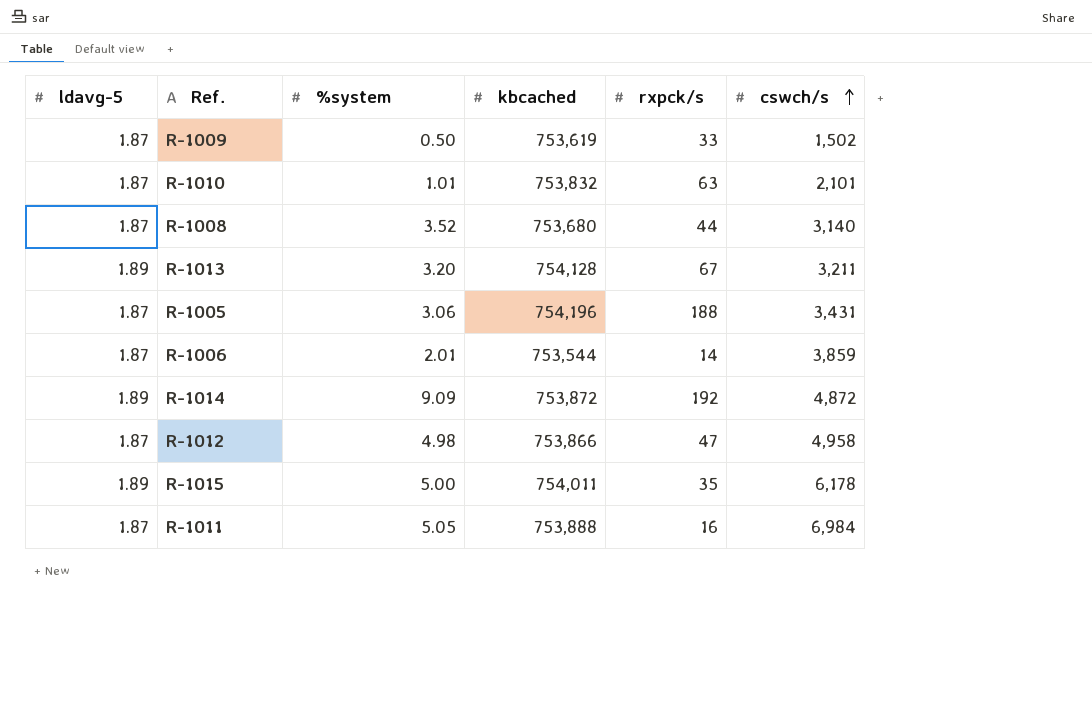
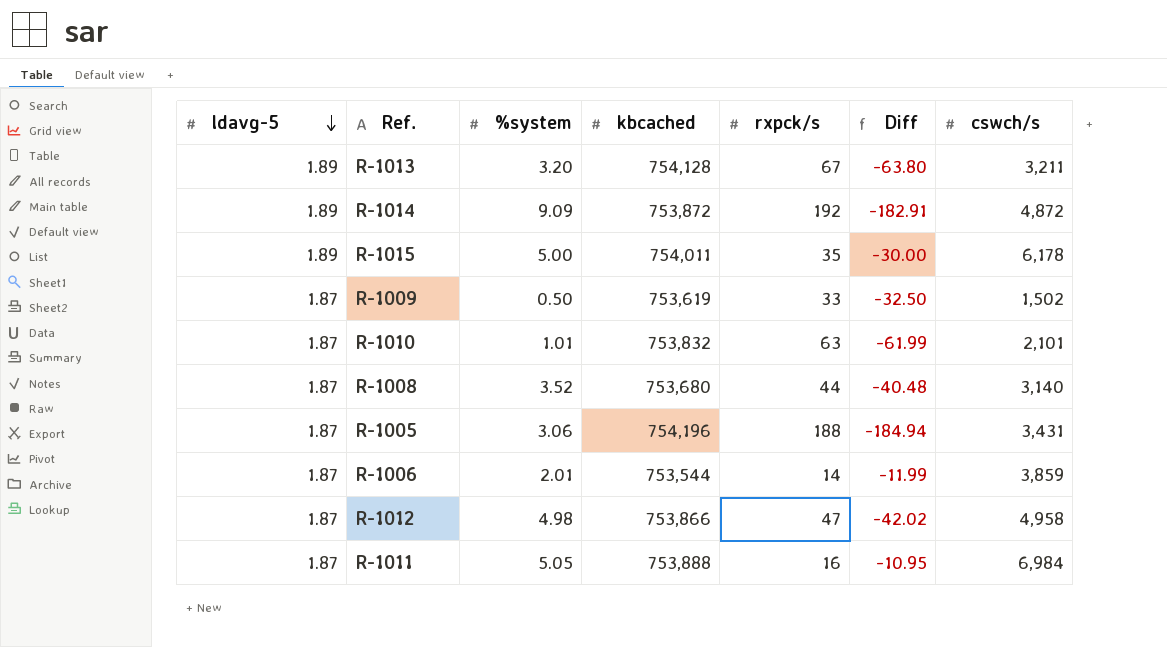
row order: cswch/s ascending -> ldavg-5 descending
column Diff | formula: none -> [%system] - [rxpck/s]

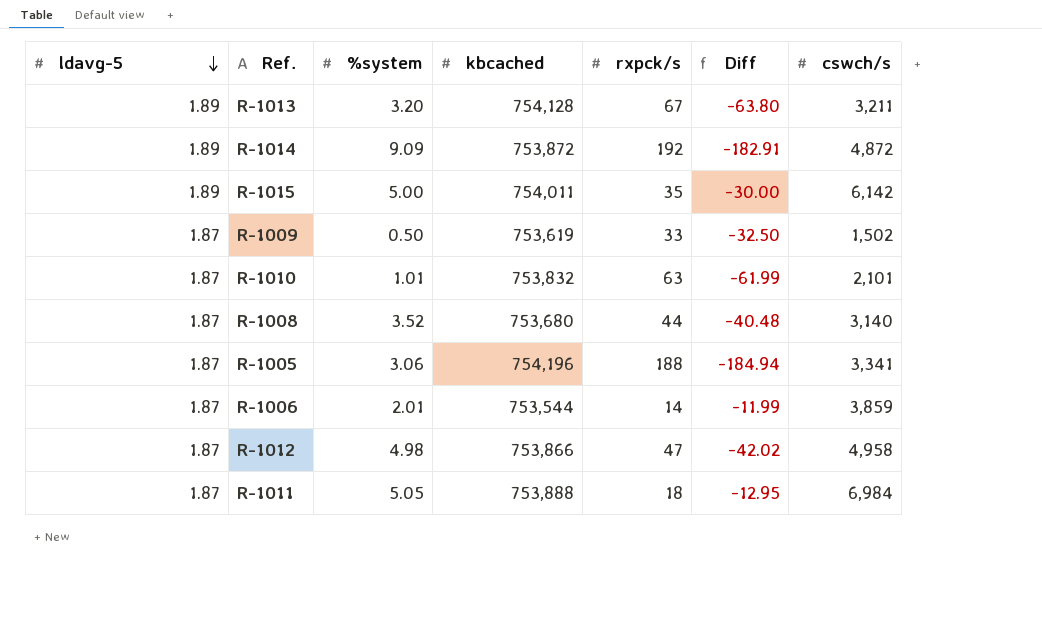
R-1015 | cswch/s: 6,178 -> 6,142
R-1005 | cswch/s: 3,431 -> 3,341
R-1011 | rxpck/s: 16 -> 18
R-1011 | Diff: -10.95 -> -12.95

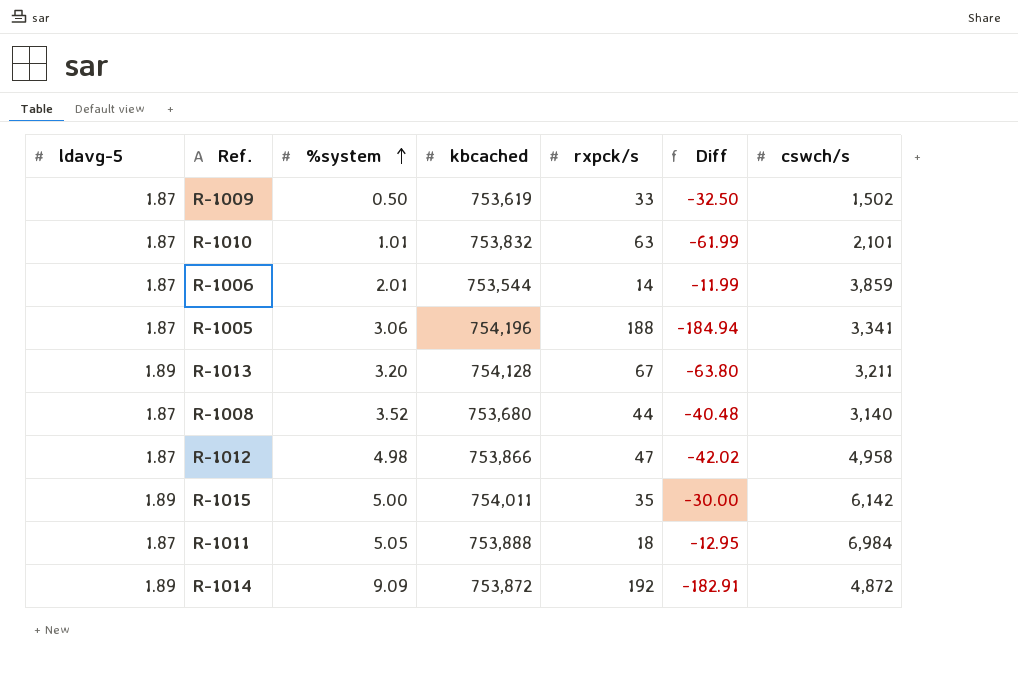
row order: ldavg-5 descending -> %system ascending

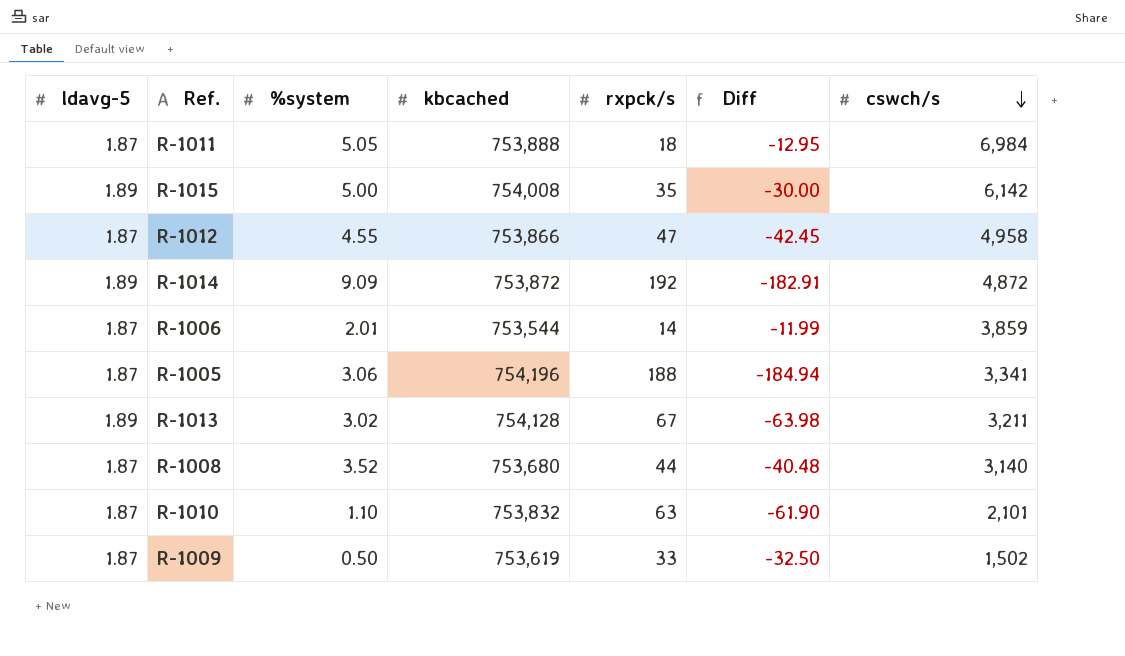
row order: %system ascending -> cswch/s descending
R-1015 | kbcached: 754,011 -> 754,008
R-1012 | %system: 4.98 -> 4.55
R-1012 | Diff: -42.02 -> -42.45
R-1013 | %system: 3.20 -> 3.02
R-1013 | Diff: -63.80 -> -63.98
R-1010 | %system: 1.01 -> 1.10
R-1010 | Diff: -61.99 -> -61.90

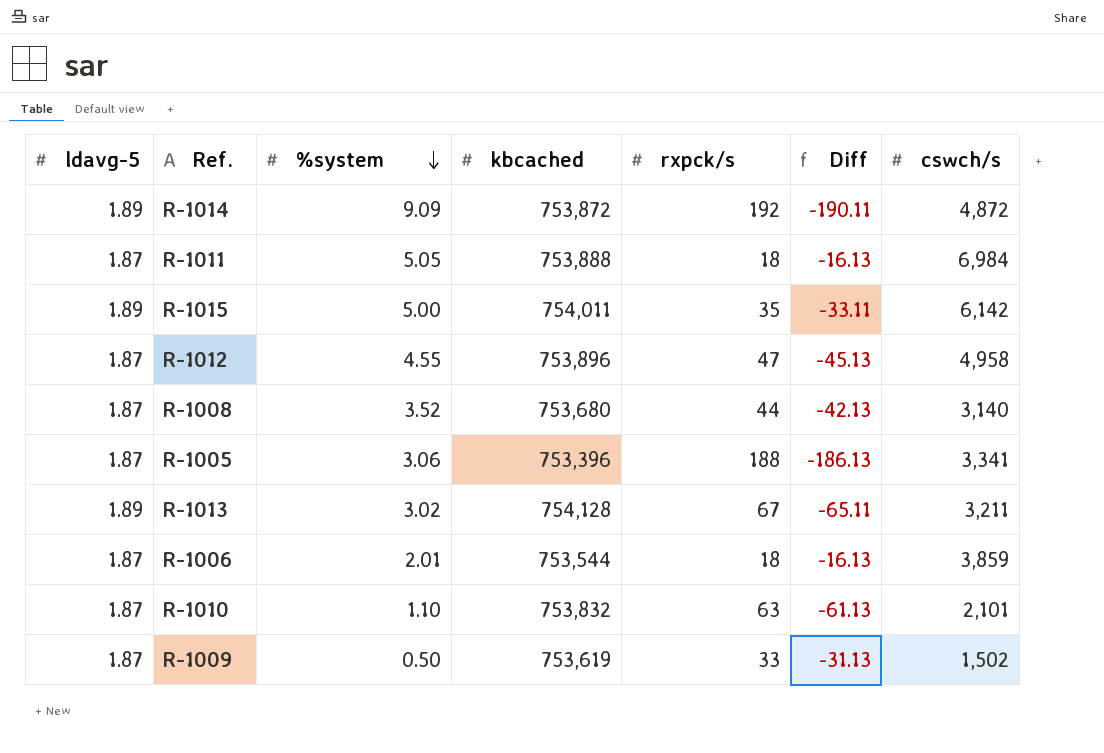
row order: cswch/s descending -> %system descending
column Diff | formula: [%system] - [rxpck/s] -> [ldavg-5] - [rxpck/s]
R-1015 | kbcached: 754,008 -> 754,011
R-1012 | kbcached: 753,866 -> 753,896
R-1005 | kbcached: 754,196 -> 753,396
R-1006 | rxpck/s: 14 -> 18

